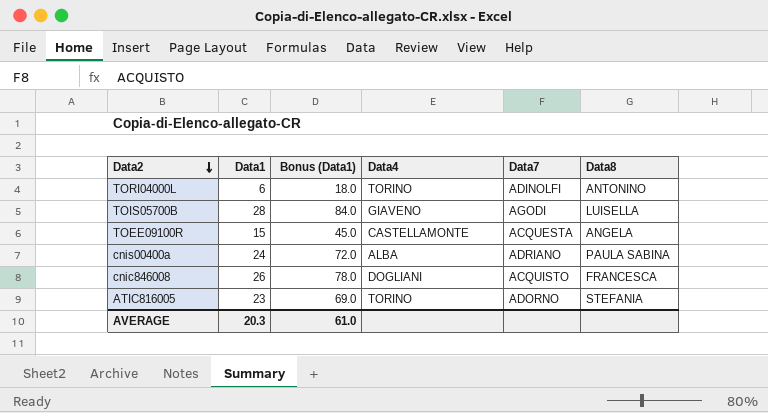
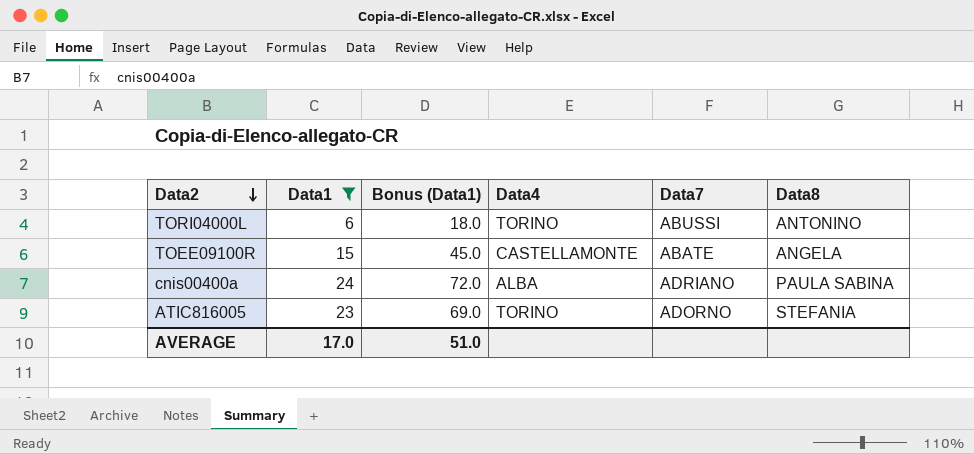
filter: none -> Data1 <= 24
TORI04000L | Data7: ADINOLFI -> ABUSSI
TOEE09100R | Data7: ACQUESTA -> ABATE
AVERAGE | Data1: 20.3 -> 17.0
AVERAGE | Bonus (Data1): 61.0 -> 51.0

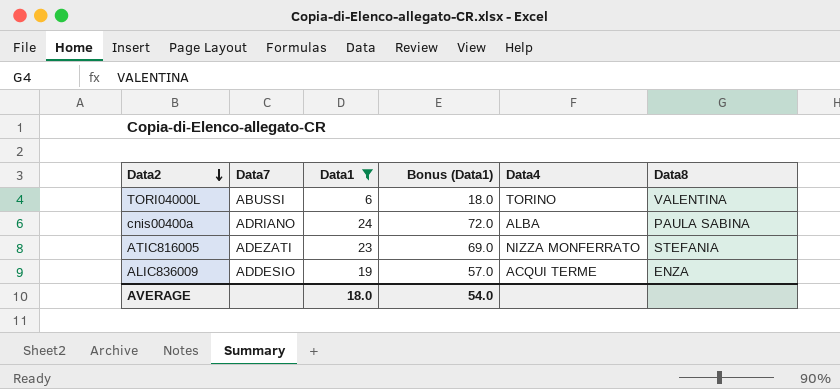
column Data7 | position: 5 -> 2
row TOEE09100R: 15 | 45.0 | CASTELLAMONTE | ABATE | ANGELA -> none
TORI04000L | Data8: ANTONINO -> VALENTINA
ATIC816005 | Data7: ADORNO -> ADEZATI
ATIC816005 | Data4: TORINO -> NIZZA MONFERRATO
row ALIC836009: none -> ADDESIO | 19 | 57.0 | ACQUI TERME | ENZA
AVERAGE | Data1: 17.0 -> 18.0
AVERAGE | Bonus (Data1): 51.0 -> 54.0

